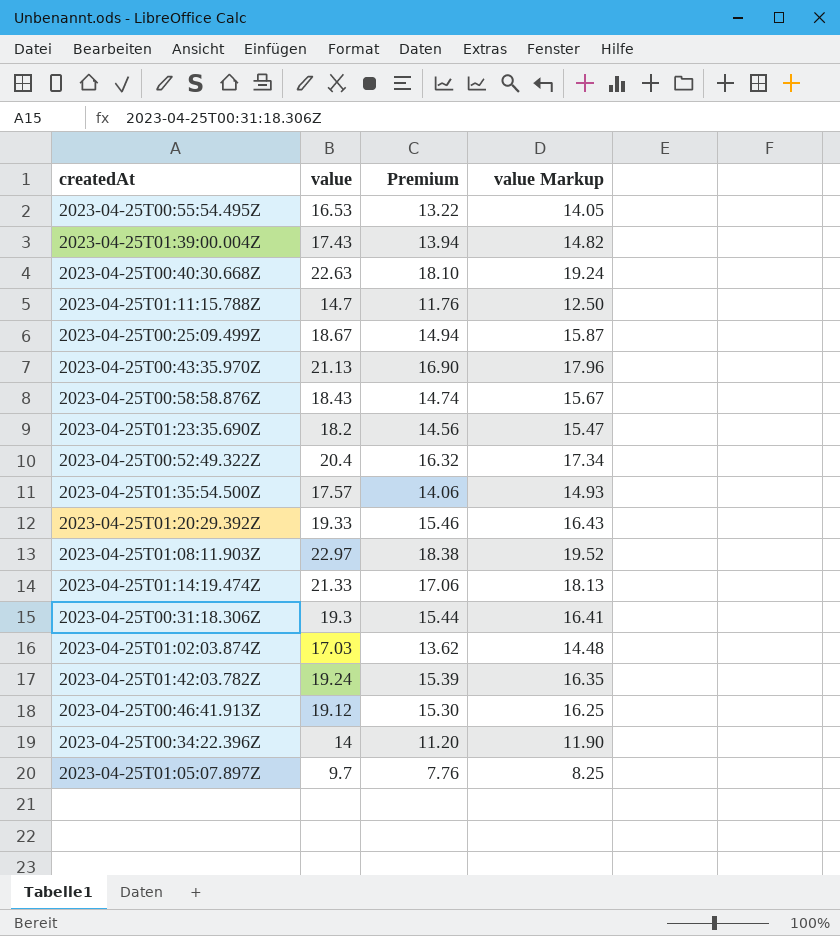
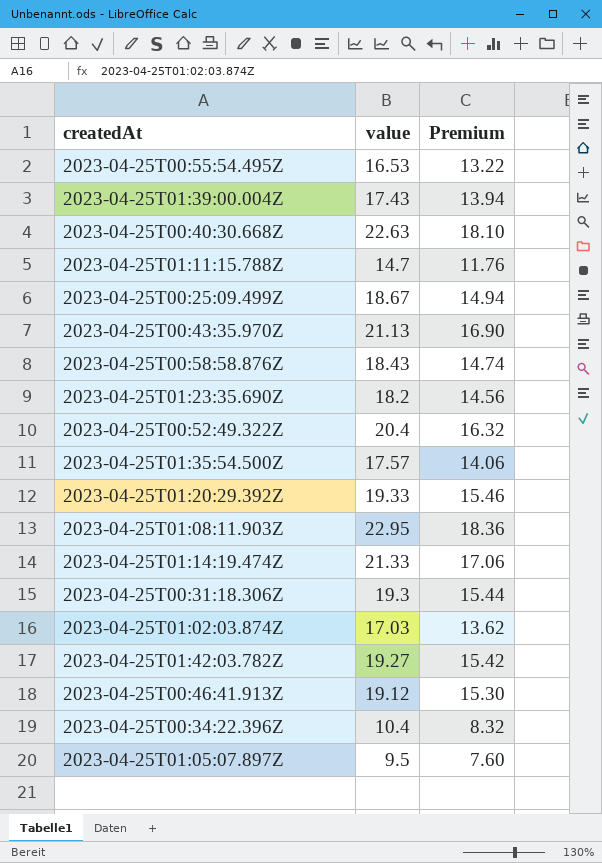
column value Markup | formula: [value] * 0.85 -> none
2023-04-25T01:08:11.903Z | value: 22.97 -> 22.95
2023-04-25T01:08:11.903Z | Premium: 18.38 -> 18.36
2023-04-25T01:42:03.782Z | value: 19.24 -> 19.27
2023-04-25T01:42:03.782Z | Premium: 15.39 -> 15.42
2023-04-25T00:34:22.396Z | value: 14 -> 10.4
2023-04-25T00:34:22.396Z | Premium: 11.20 -> 8.32
2023-04-25T01:05:07.897Z | value: 9.7 -> 9.5
2023-04-25T01:05:07.897Z | Premium: 7.76 -> 7.60

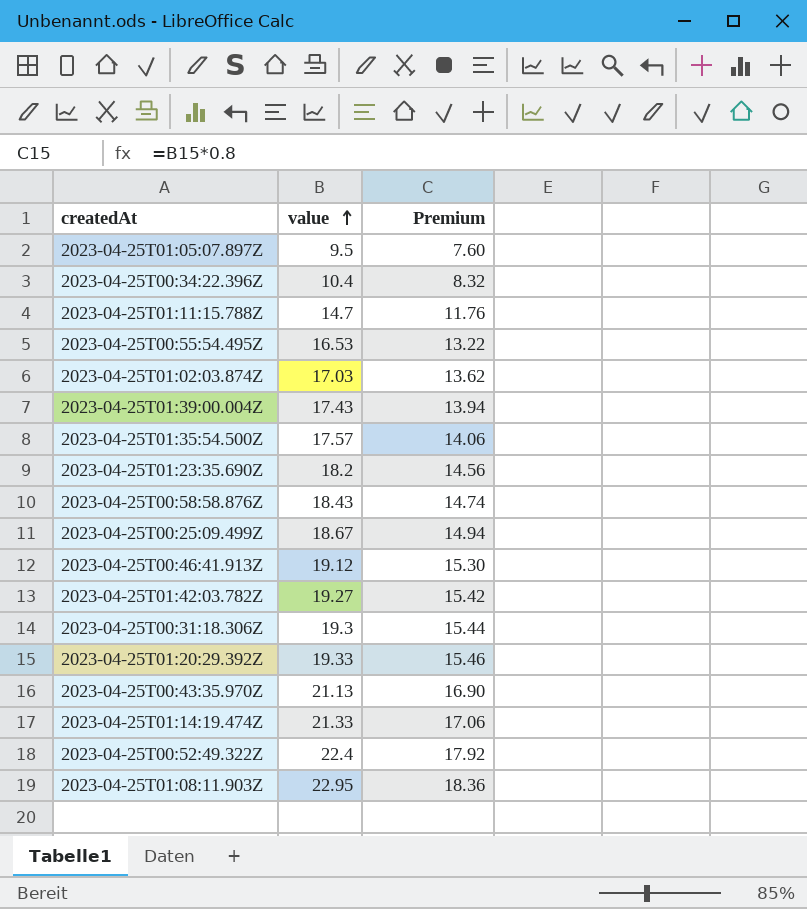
row order: none -> value ascending
row 2023-04-25T00:40:30.668Z: 22.63 | 18.10 -> none
2023-04-25T00:52:49.322Z | value: 20.4 -> 22.4
2023-04-25T00:52:49.322Z | Premium: 16.32 -> 17.92

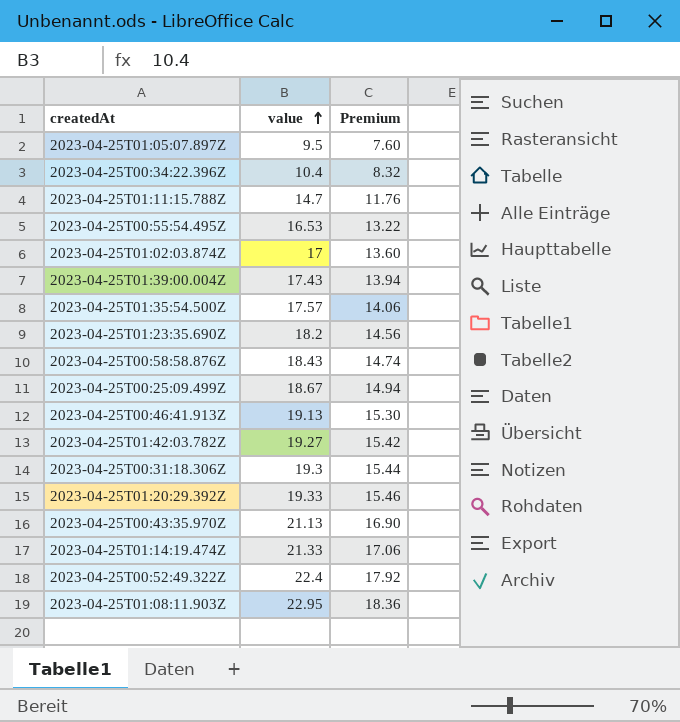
2023-04-25T01:02:03.874Z | value: 17.03 -> 17
2023-04-25T01:02:03.874Z | Premium: 13.62 -> 13.60
2023-04-25T00:46:41.913Z | value: 19.12 -> 19.13

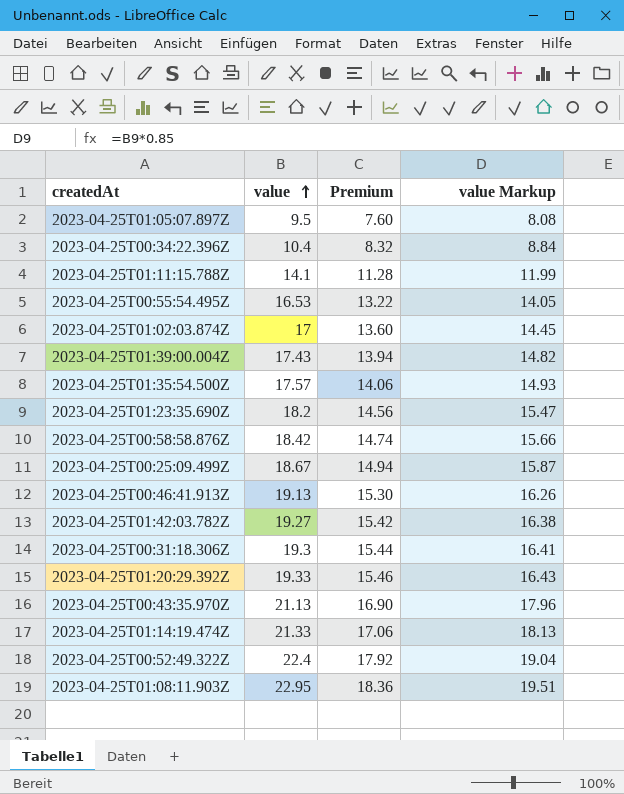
column value Markup | formula: none -> [value] * 0.85
2023-04-25T01:11:15.788Z | value: 14.7 -> 14.1
2023-04-25T01:11:15.788Z | Premium: 11.76 -> 11.28
2023-04-25T00:58:58.876Z | value: 18.43 -> 18.42

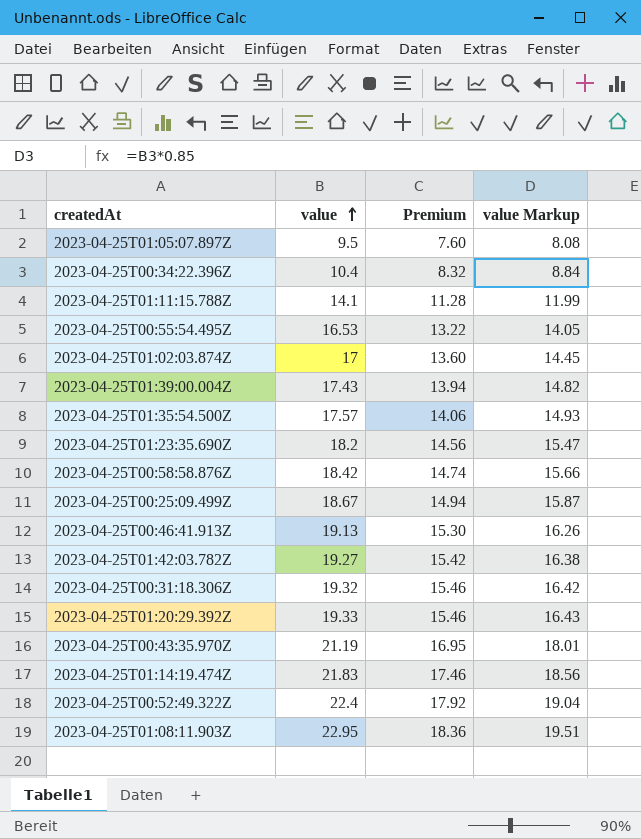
2023-04-25T00:31:18.306Z | value: 19.3 -> 19.32
2023-04-25T00:31:18.306Z | Premium: 15.44 -> 15.46
2023-04-25T00:31:18.306Z | value Markup: 16.41 -> 16.42
2023-04-25T00:43:35.970Z | value: 21.13 -> 21.19
2023-04-25T00:43:35.970Z | Premium: 16.90 -> 16.95
2023-04-25T00:43:35.970Z | value Markup: 17.96 -> 18.01
2023-04-25T01:14:19.474Z | value: 21.33 -> 21.83
2023-04-25T01:14:19.474Z | Premium: 17.06 -> 17.46
2023-04-25T01:14:19.474Z | value Markup: 18.13 -> 18.56

